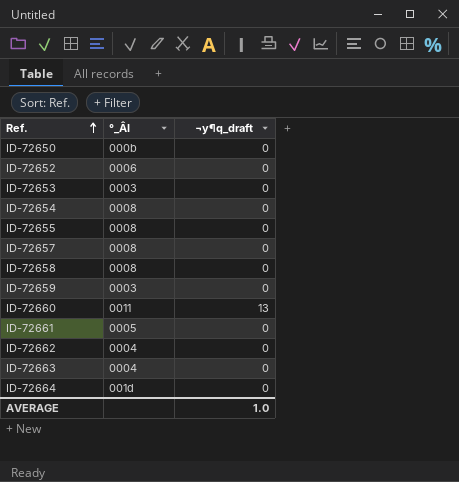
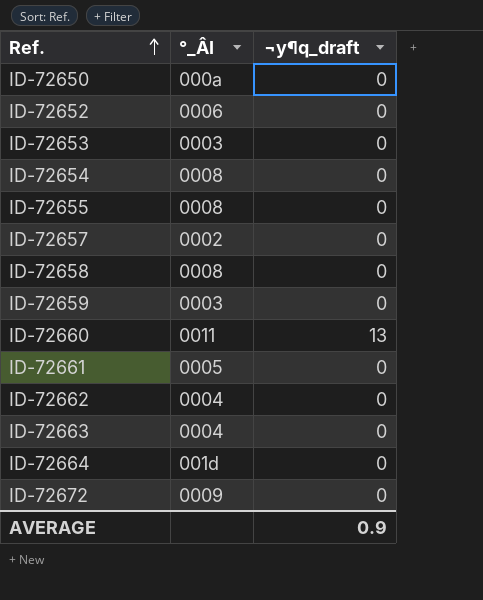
ID-72650 | °_ÂI: 000b -> 000a
ID-72657 | °_ÂI: 0008 -> 0002
row ID-72672: none -> 0009 | 0
AVERAGE | ¬y¶q_draft: 1.0 -> 0.9

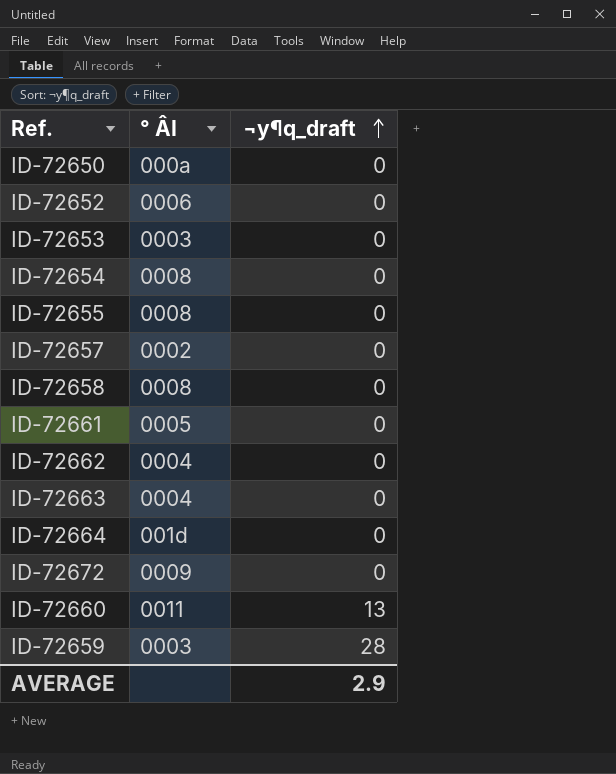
row order: Ref. ascending -> ¬y¶q_draft ascending
column name: °_ÂI -> ° ÂI
ID-72659 | ¬y¶q_draft: 0 -> 28
AVERAGE | ¬y¶q_draft: 0.9 -> 2.9

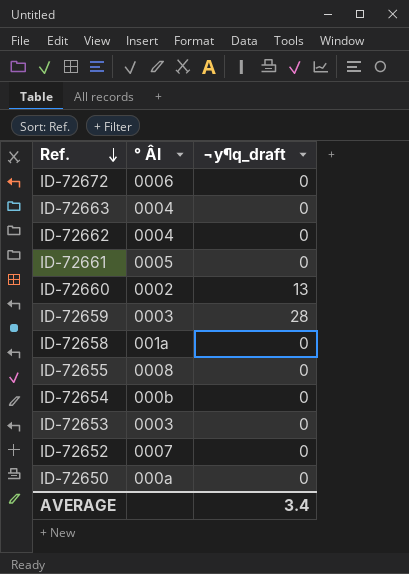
row order: ¬y¶q_draft ascending -> Ref. descending
row ID-72657: 0002 | 0 -> none
row ID-72664: 001d | 0 -> none
ID-72672 | ° ÂI: 0009 -> 0006
ID-72660 | ° ÂI: 0011 -> 0002
ID-72658 | ° ÂI: 0008 -> 001a
ID-72654 | ° ÂI: 0008 -> 000b
ID-72652 | ° ÂI: 0006 -> 0007
AVERAGE | ¬y¶q_draft: 2.9 -> 3.4

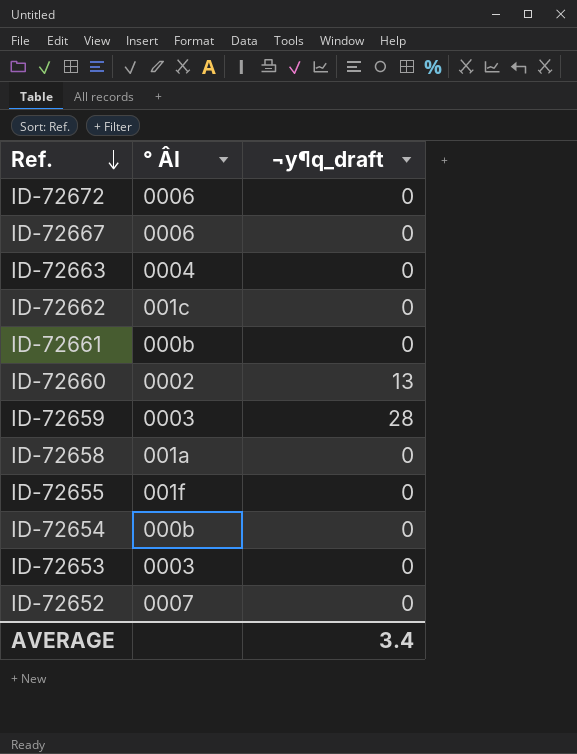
row ID-72650: 000a | 0 -> none
row ID-72667: none -> 0006 | 0
ID-72662 | ° ÂI: 0004 -> 001c
ID-72661 | ° ÂI: 0005 -> 000b
ID-72655 | ° ÂI: 0008 -> 001f

